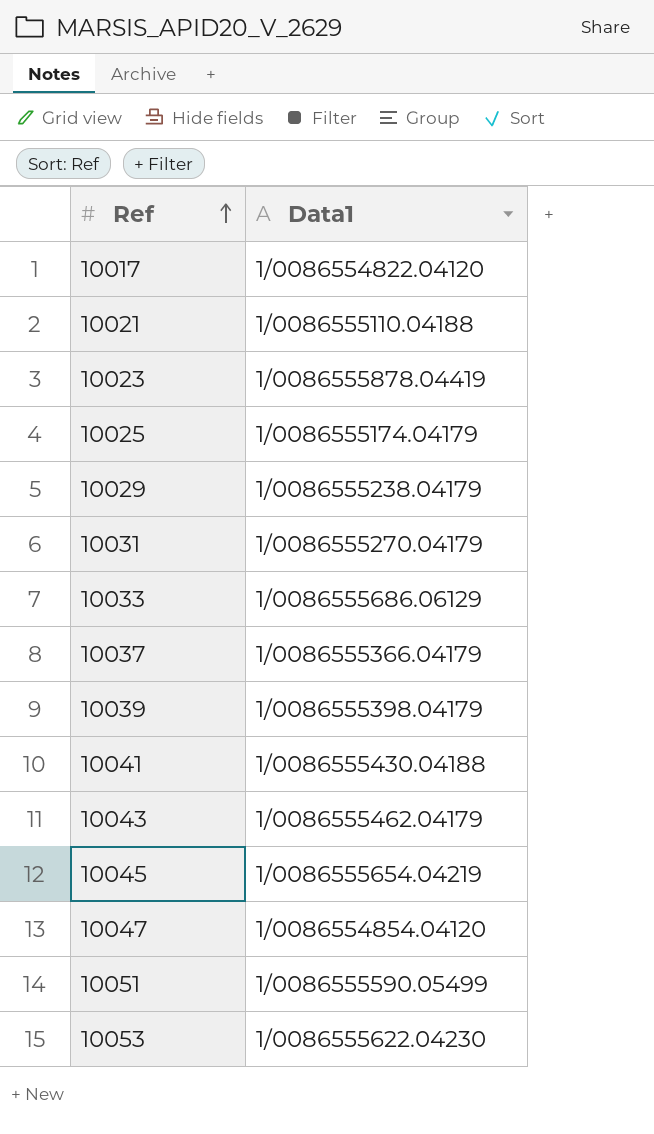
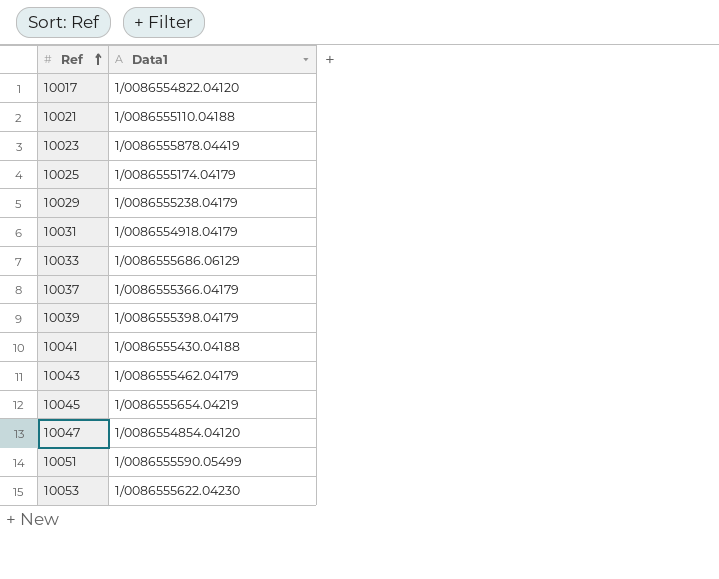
10031 | Data1: 1/0086555270.04179 -> 1/0086554918.04179

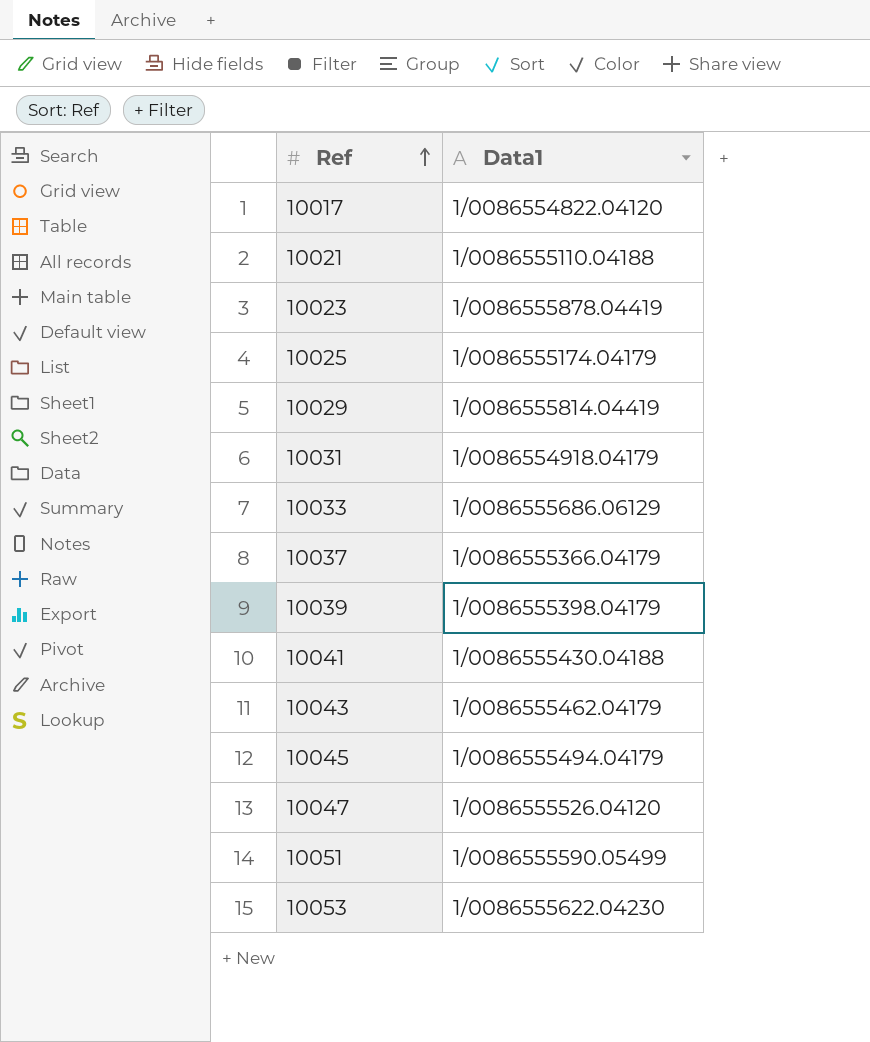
10029 | Data1: 1/0086555238.04179 -> 1/0086555814.04419
10045 | Data1: 1/0086555654.04219 -> 1/0086555494.04179
10047 | Data1: 1/0086554854.04120 -> 1/0086555526.04120

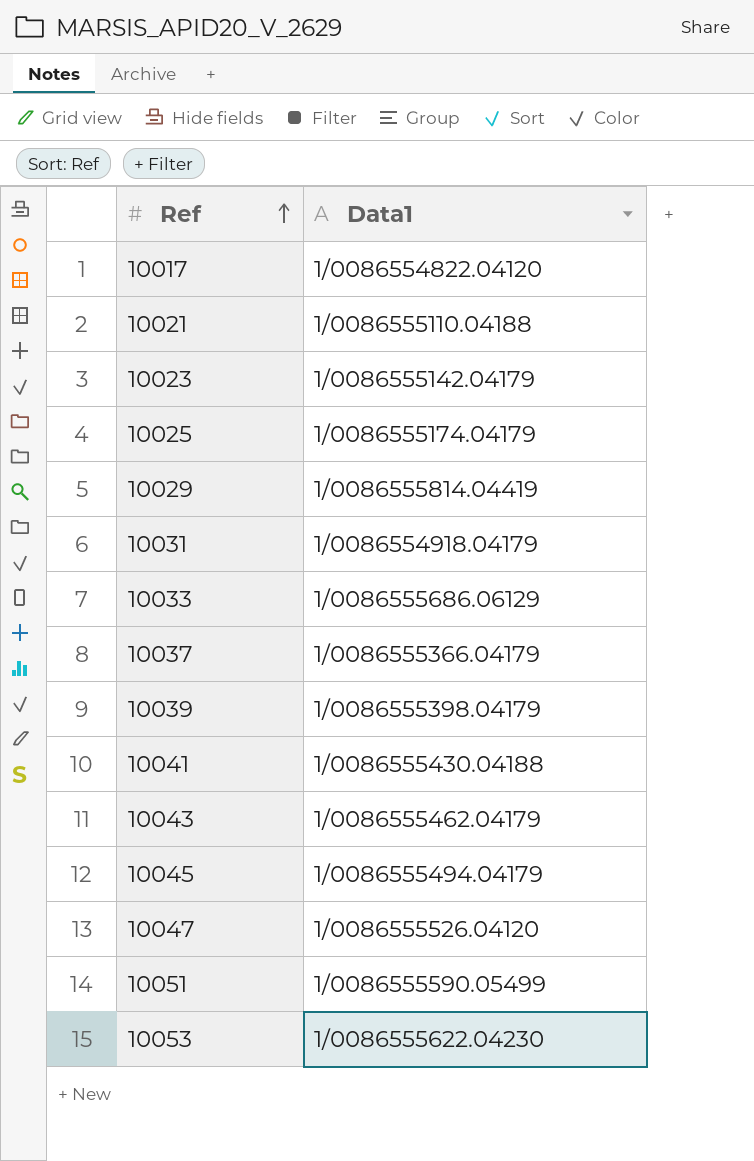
10023 | Data1: 1/0086555878.04419 -> 1/0086555142.04179

